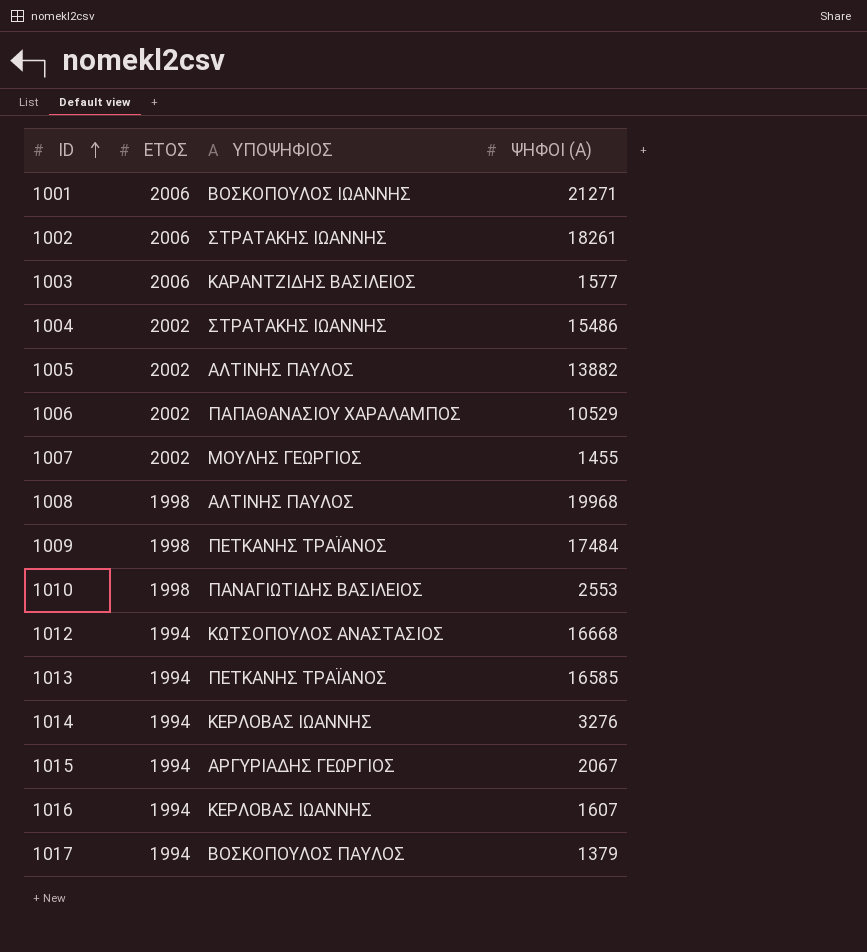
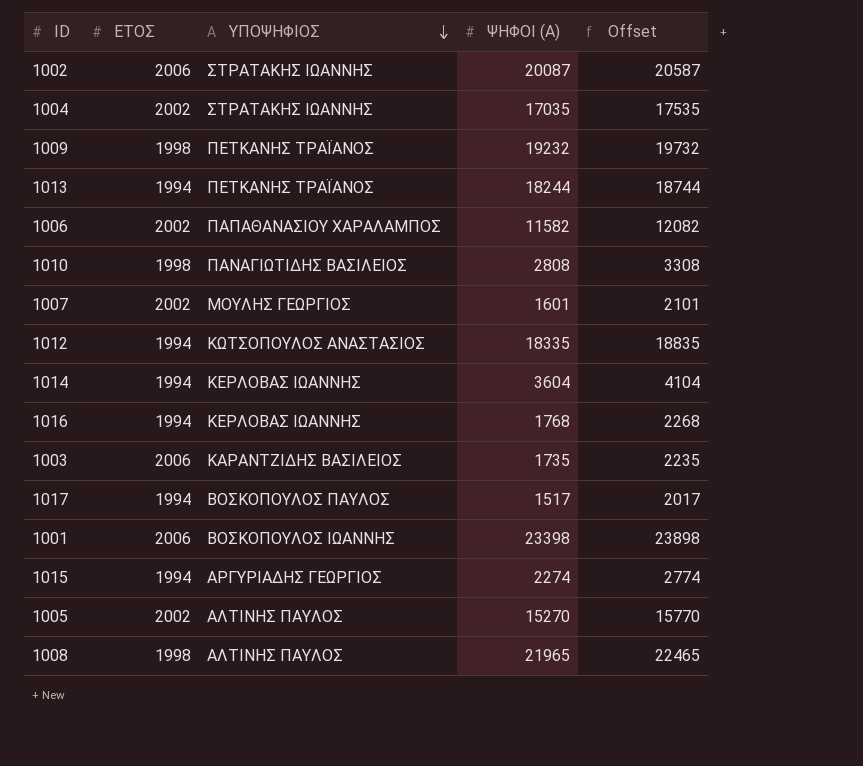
row order: ID ascending -> ΥΠΟΨΗΦΙΟΣ descending
column Offset | formula: none -> [ΨΗΦΟΙ (Α)] + 500
1002 | ΨΗΦΟΙ (Α): 18261 -> 20087
1004 | ΨΗΦΟΙ (Α): 15486 -> 17035
1009 | ΨΗΦΟΙ (Α): 17484 -> 19232
1013 | ΨΗΦΟΙ (Α): 16585 -> 18244
1006 | ΨΗΦΟΙ (Α): 10529 -> 11582
1010 | ΨΗΦΟΙ (Α): 2553 -> 2808
1007 | ΨΗΦΟΙ (Α): 1455 -> 1601
1012 | ΨΗΦΟΙ (Α): 16668 -> 18335
1014 | ΨΗΦΟΙ (Α): 3276 -> 3604
1016 | ΨΗΦΟΙ (Α): 1607 -> 1768
1003 | ΨΗΦΟΙ (Α): 1577 -> 1735
1017 | ΨΗΦΟΙ (Α): 1379 -> 1517
1001 | ΨΗΦΟΙ (Α): 21271 -> 23398
1015 | ΨΗΦΟΙ (Α): 2067 -> 2274
1005 | ΨΗΦΟΙ (Α): 13882 -> 15270
1008 | ΨΗΦΟΙ (Α): 19968 -> 21965

